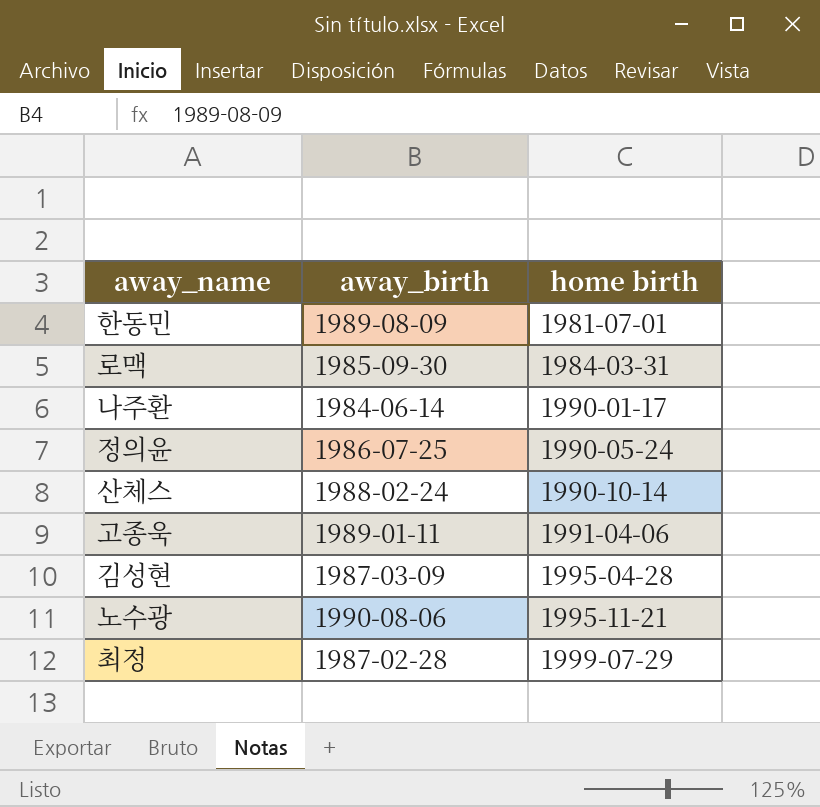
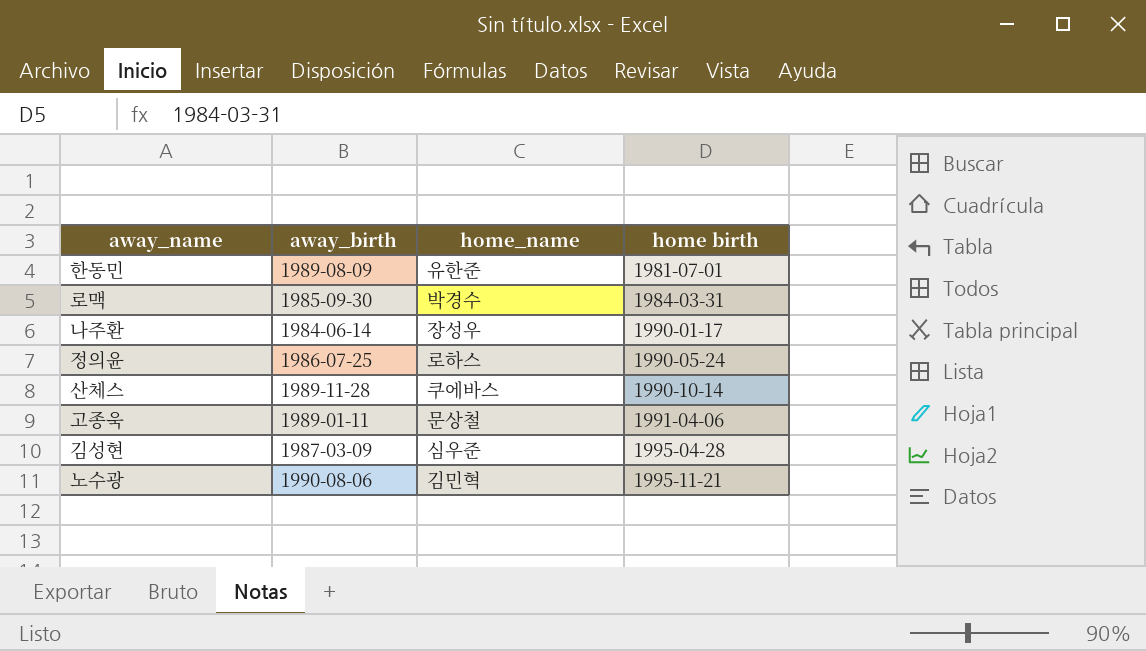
column home_name | position: none -> 3
row 최정: 1987-02-28 | 1999-07-29 -> none
산체스 | away_birth: 1988-02-24 -> 1989-11-28

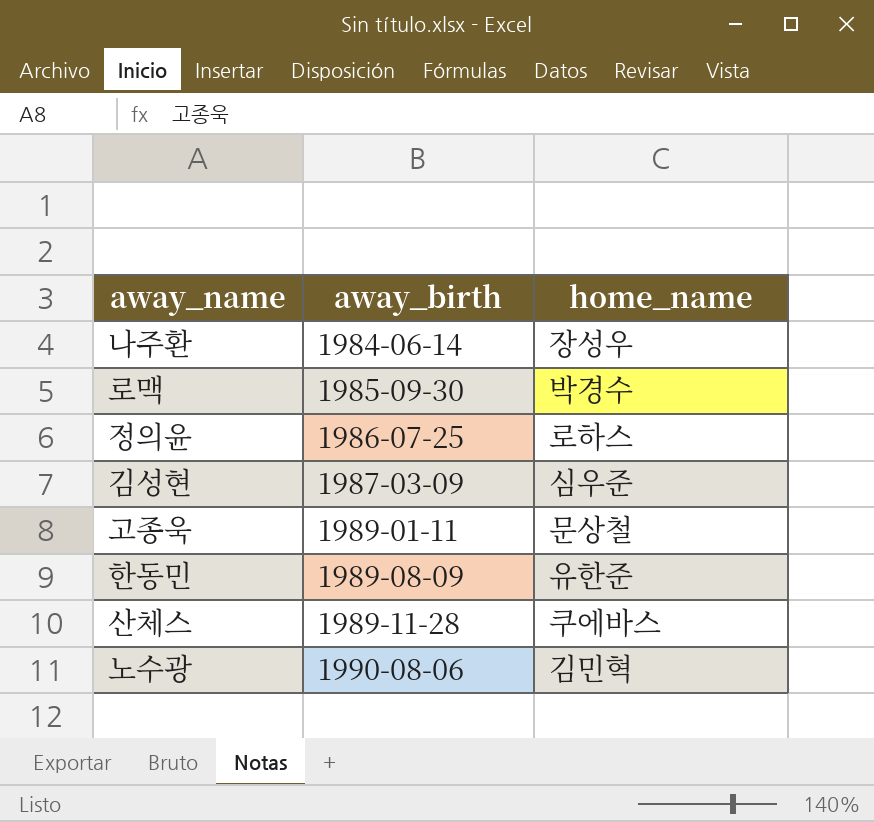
row order: home birth ascending -> away_birth ascending
column home birth | position: 4 -> none

